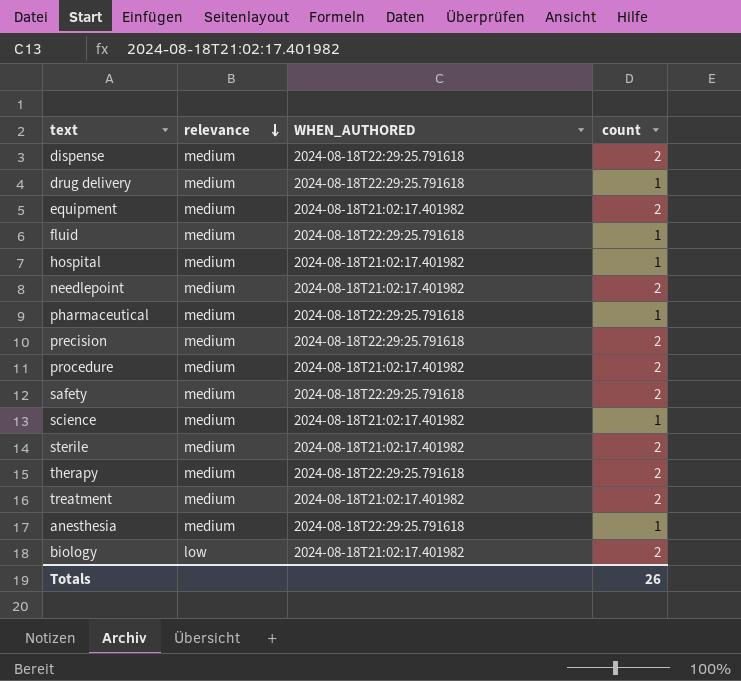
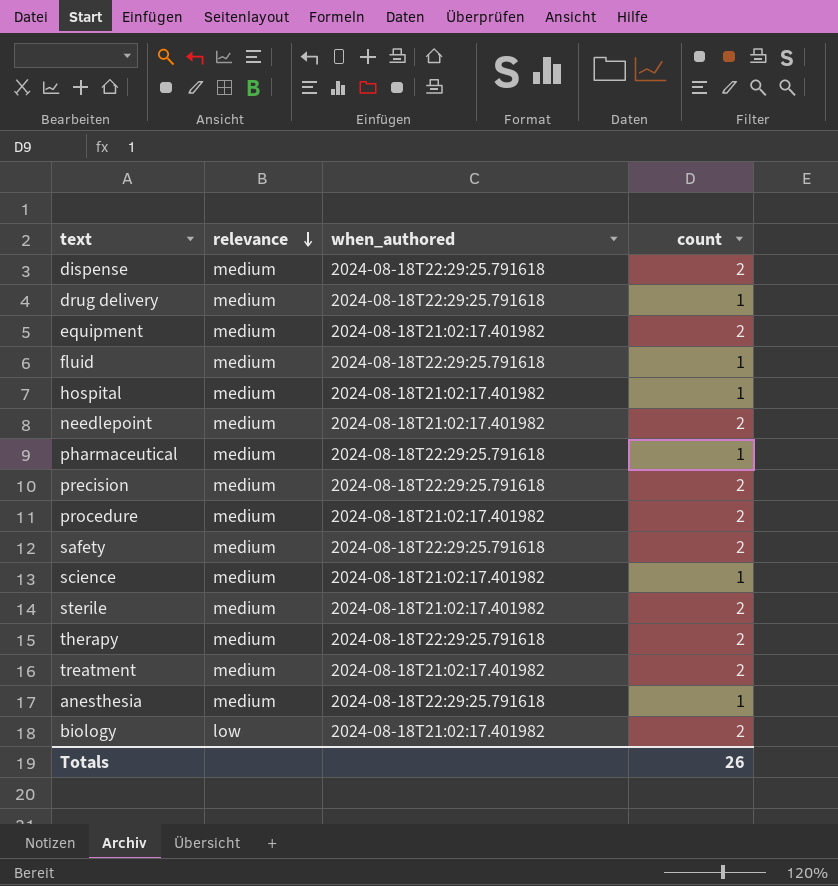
column name: WHEN_AUTHORED -> when_authored

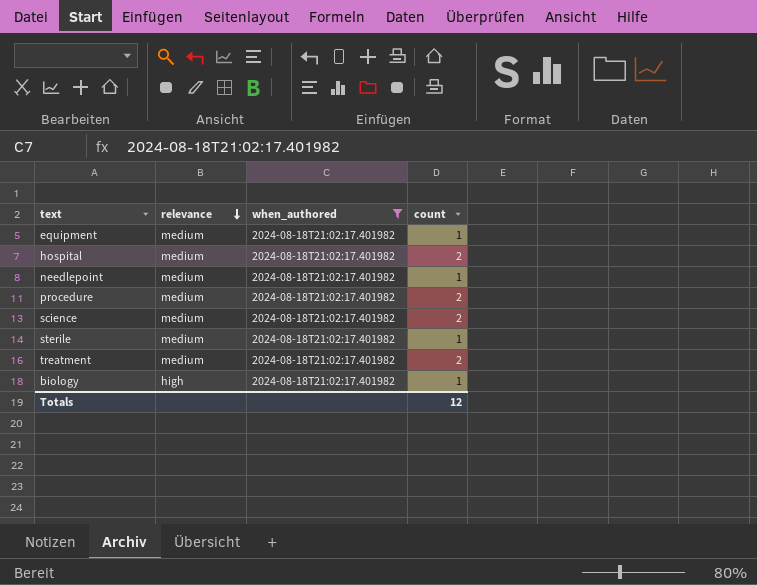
filter: none -> when_authored = 2024-08-18T21:02:17.401982
equipment | count: 2 -> 1
hospital | count: 1 -> 2
needlepoint | count: 2 -> 1
science | count: 1 -> 2
sterile | count: 2 -> 1
biology | relevance: low -> high
biology | count: 2 -> 1
Totals | count: 26 -> 12

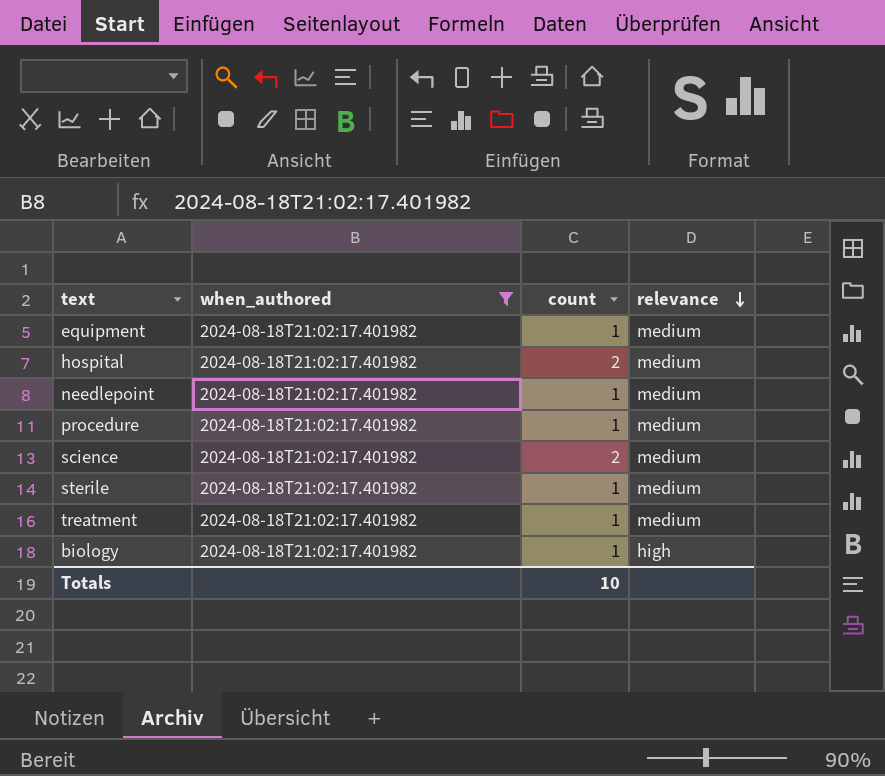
column relevance | position: 2 -> 4
procedure | count: 2 -> 1
treatment | count: 2 -> 1
Totals | count: 12 -> 10

